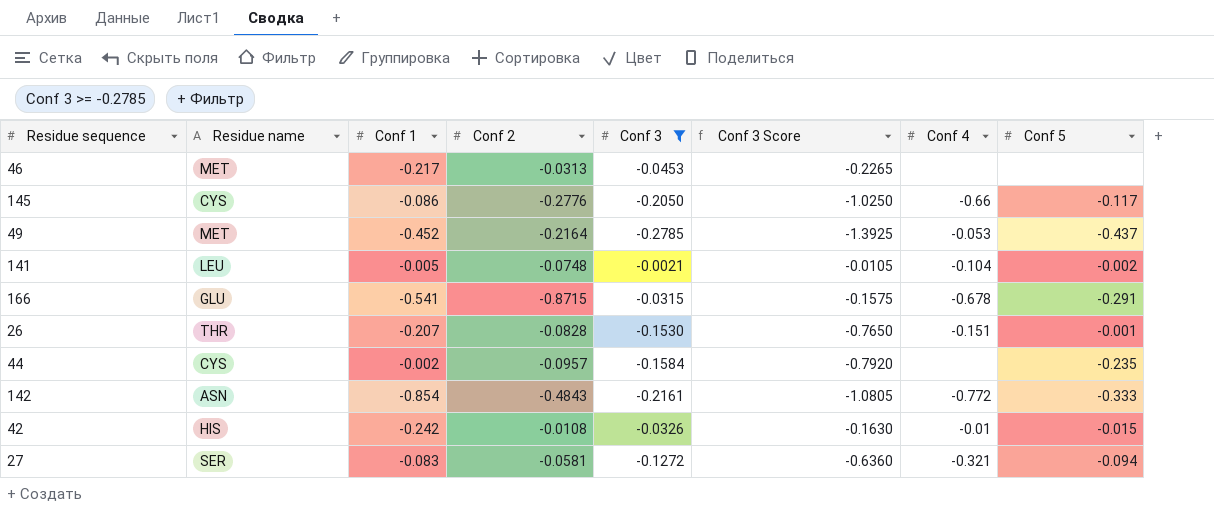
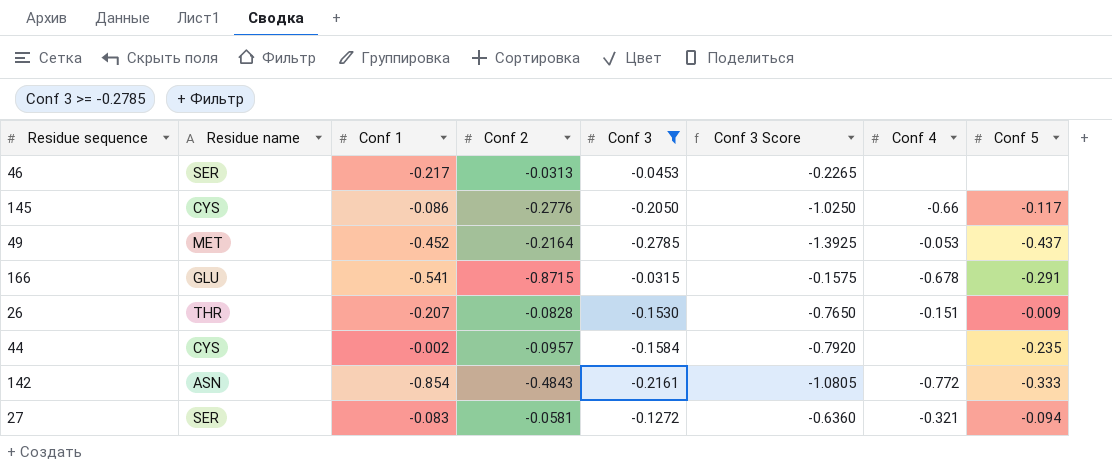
row 141: LEU | -0.005 | -0.0748 | -0.0021 | -0.0105 | -0.104 | -0.002 -> none
row 42: HIS | -0.242 | -0.0108 | -0.0326 | -0.1630 | -0.01 | -0.015 -> none
46 | Residue name: MET -> SER
26 | Conf 5: -0.001 -> -0.009

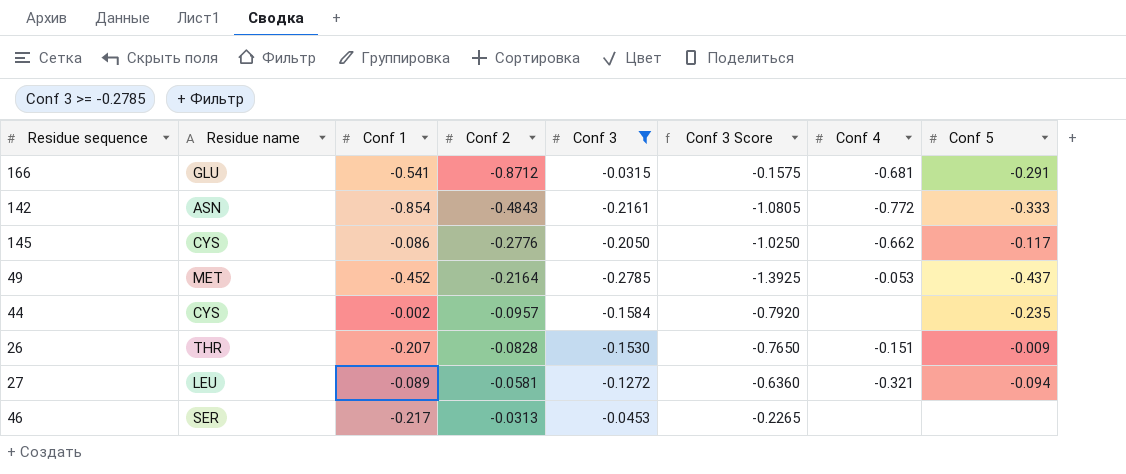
row order: none -> Conf 2 ascending
166 | Conf 2: -0.8715 -> -0.8712
166 | Conf 4: -0.678 -> -0.681
145 | Conf 4: -0.66 -> -0.662
27 | Residue name: SER -> LEU
27 | Conf 1: -0.083 -> -0.089

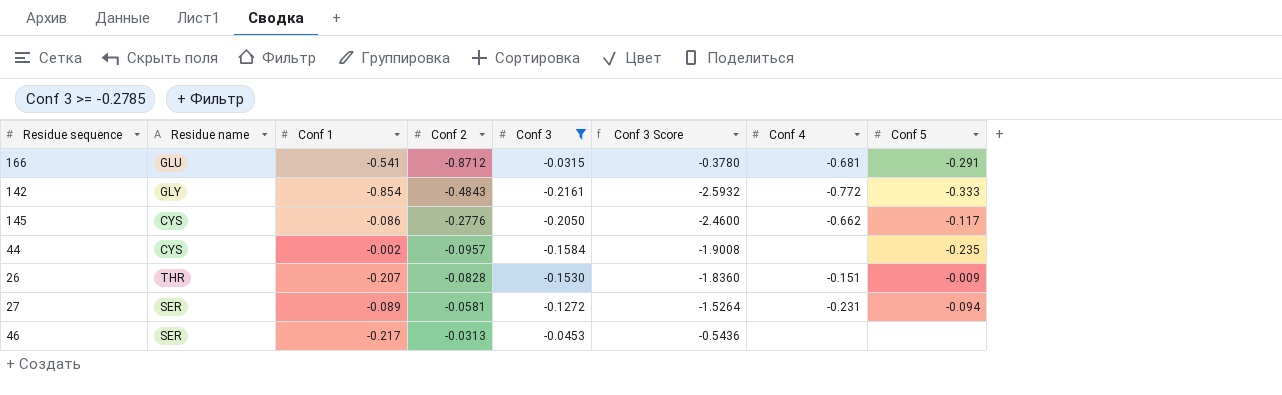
column Conf 3 Score | formula: [Conf 3] * 5 -> [Conf 3] * 12
row 49: MET | -0.452 | -0.2164 | -0.2785 | -1.3925 | -0.053 | -0.437 -> none
142 | Residue name: ASN -> GLY
27 | Residue name: LEU -> SER
27 | Conf 4: -0.321 -> -0.231

